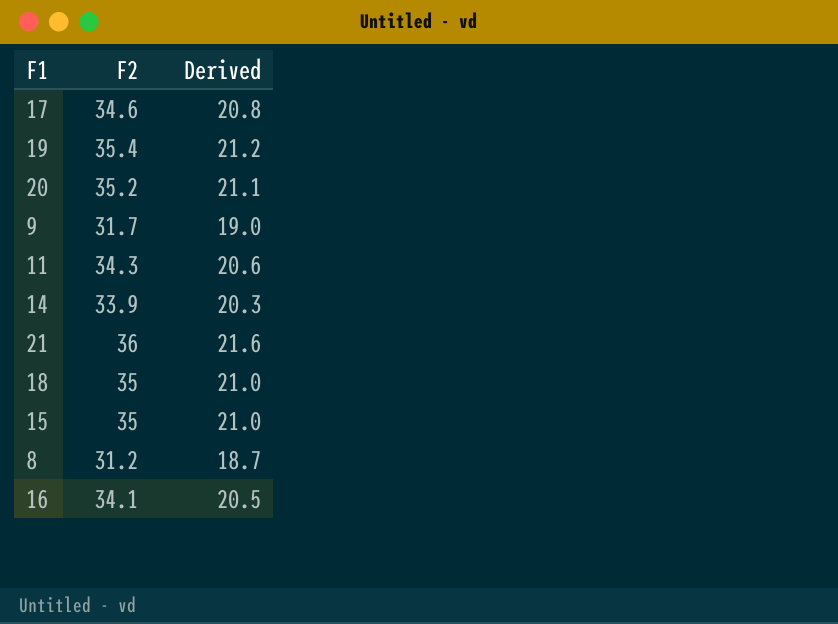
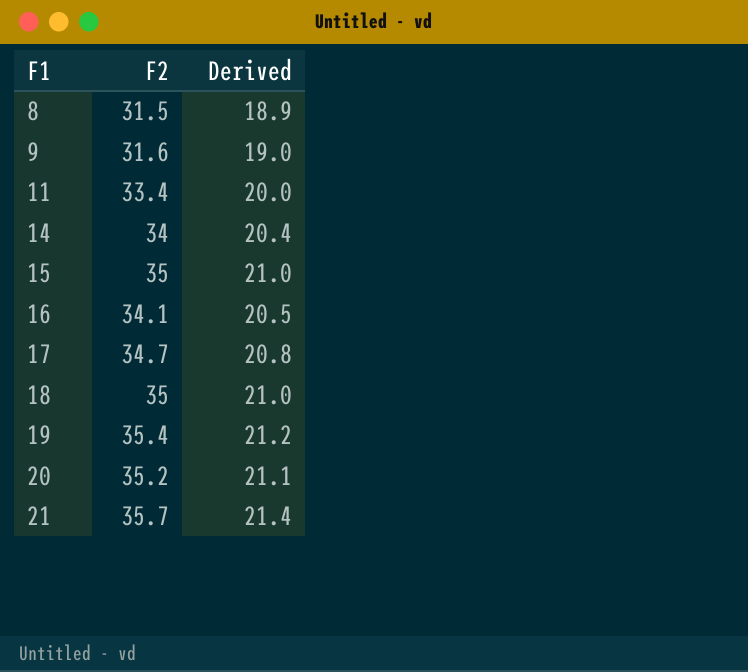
row order: none -> F1 ascending
8 | F2: 31.2 -> 31.5
8 | Derived: 18.7 -> 18.9
9 | F2: 31.7 -> 31.6
11 | F2: 34.3 -> 33.4
11 | Derived: 20.6 -> 20.0
14 | F2: 33.9 -> 34
14 | Derived: 20.3 -> 20.4
17 | F2: 34.6 -> 34.7
21 | F2: 36 -> 35.7
21 | Derived: 21.6 -> 21.4

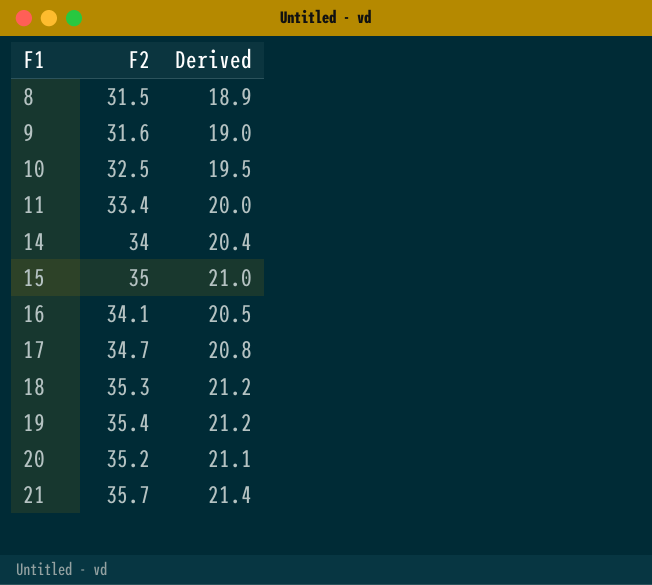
row 10: none -> 32.5 | 19.5
18 | F2: 35 -> 35.3
18 | Derived: 21.0 -> 21.2

